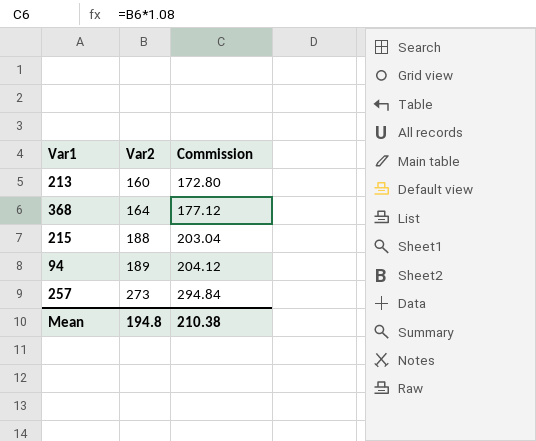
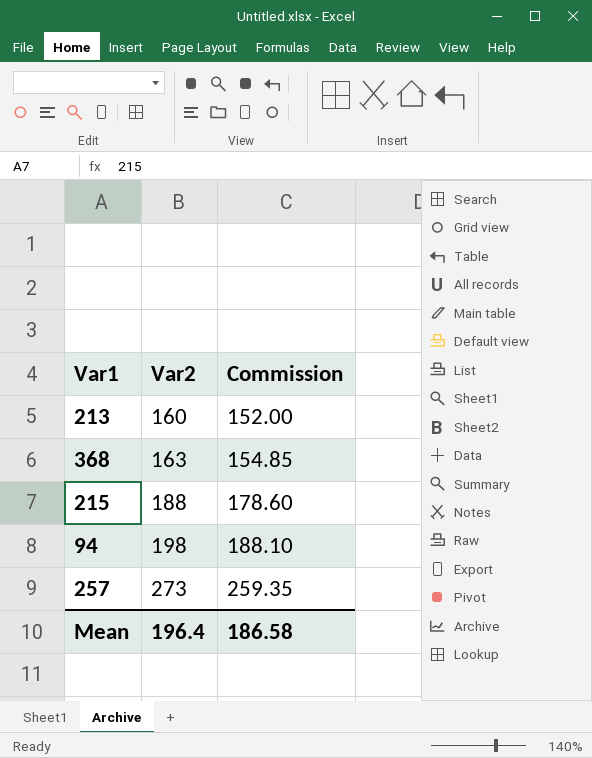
column Commission | formula: [Var2] * 1.08 -> [Var2] * 0.95
368 | Var2: 164 -> 163
94 | Var2: 189 -> 198
Mean | Var2: 194.8 -> 196.4
Mean | Commission: 210.38 -> 186.58

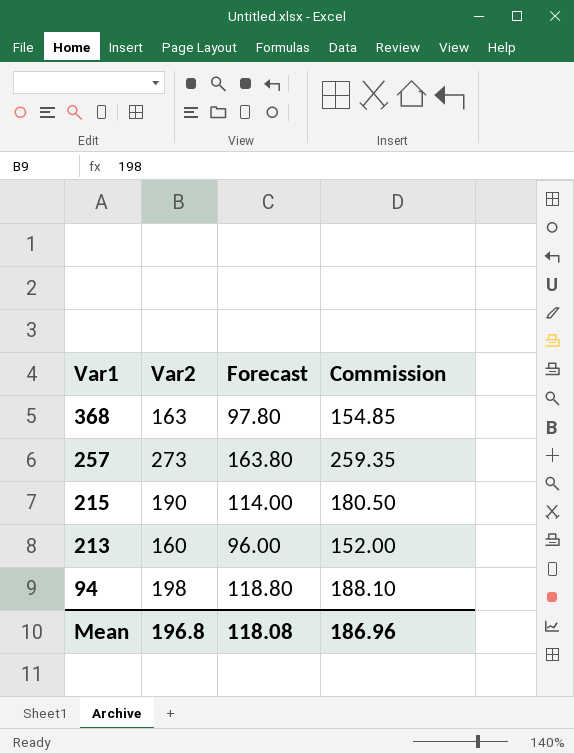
row order: Var2 ascending -> Var1 descending
column Forecast | formula: none -> [Var2] * 0.6
215 | Var2: 188 -> 190
215 | Commission: 178.60 -> 180.50
Mean | Var2: 196.4 -> 196.8
Mean | Commission: 186.58 -> 186.96

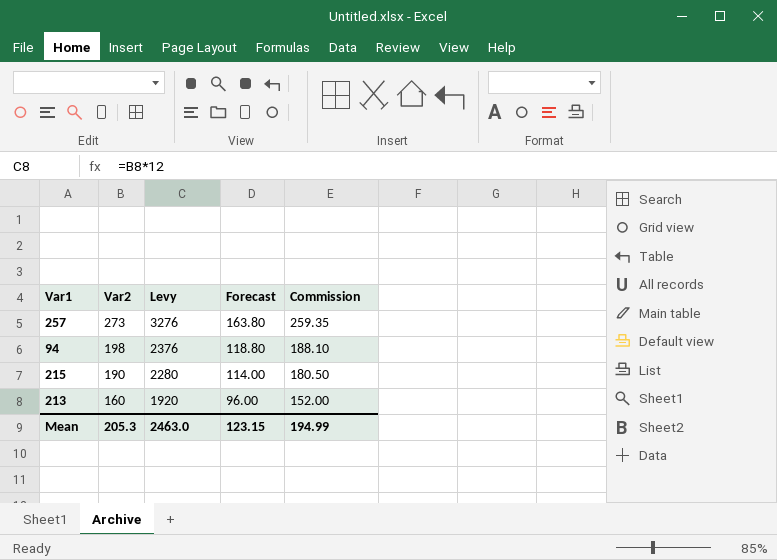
row order: Var1 descending -> Var2 descending
column Levy | formula: none -> [Var2] * 12
row 368: 163 | 97.80 | 154.85 -> none
Mean | Var2: 196.8 -> 205.3
Mean | Forecast: 118.08 -> 123.15
Mean | Commission: 186.96 -> 194.99

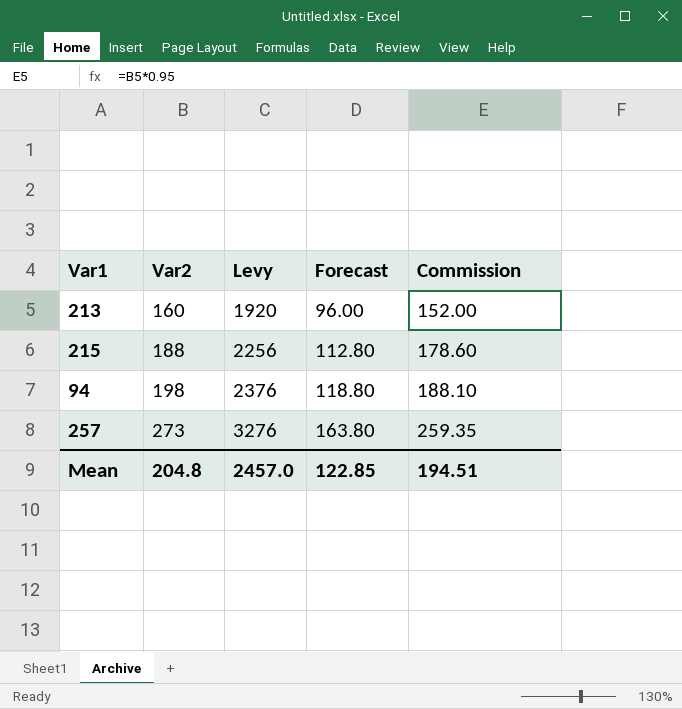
row order: Var2 descending -> Var2 ascending
215 | Var2: 190 -> 188
215 | Levy: 2280 -> 2256
215 | Forecast: 114.00 -> 112.80
215 | Commission: 180.50 -> 178.60
Mean | Var2: 205.3 -> 204.8
Mean | Levy: 2463.0 -> 2457.0
Mean | Forecast: 123.15 -> 122.85
Mean | Commission: 194.99 -> 194.51

